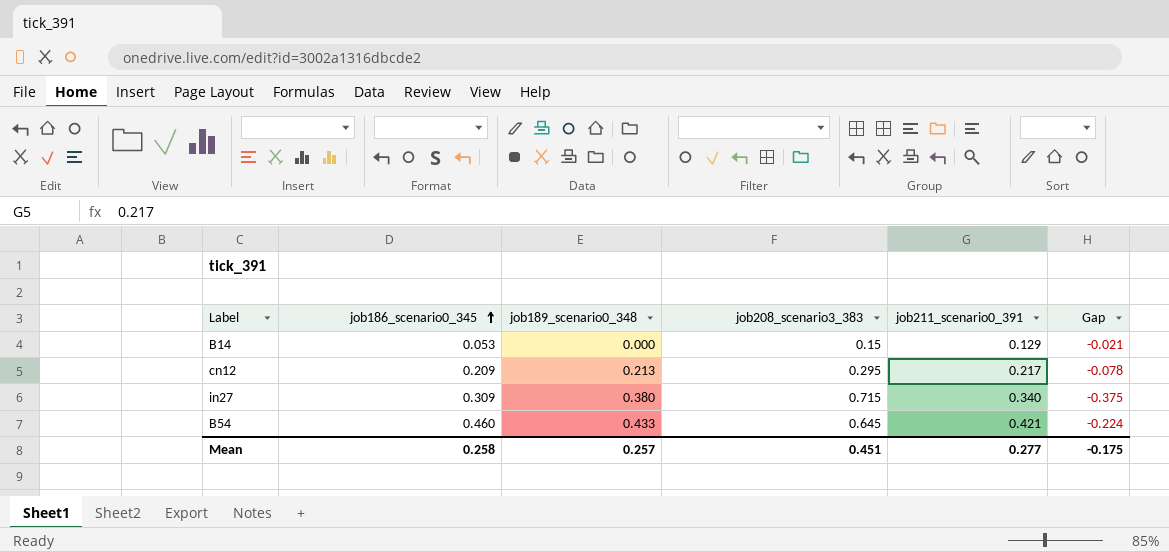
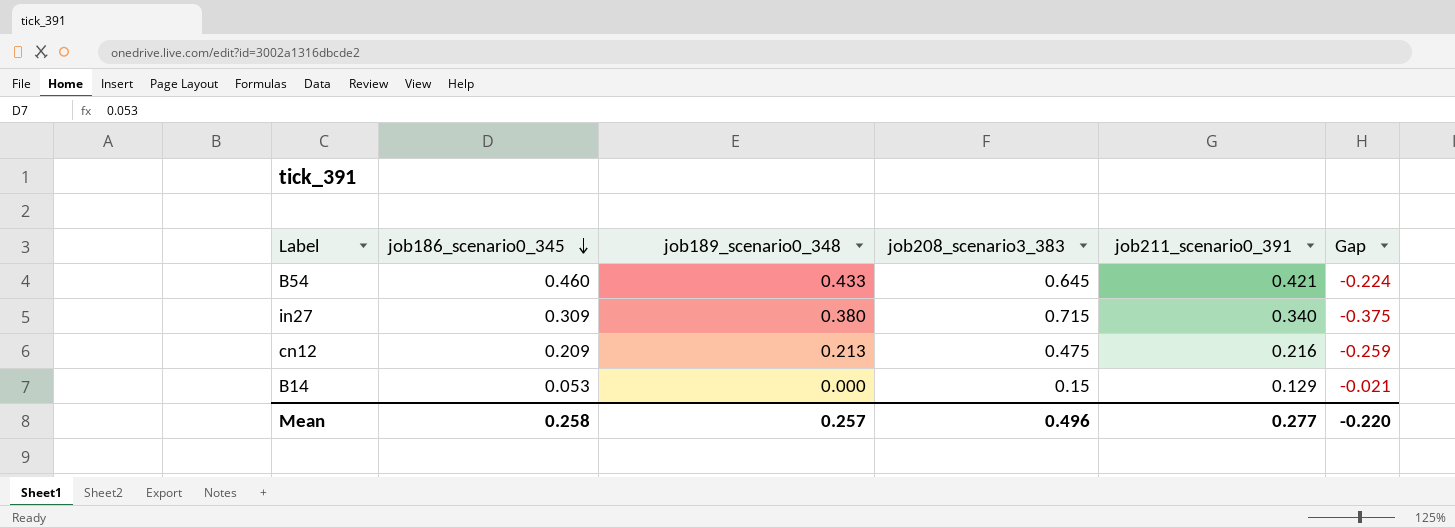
row order: job186_scenario0_345 ascending -> job186_scenario0_345 descending
cn12 | job208_scenario3_383: 0.295 -> 0.475
cn12 | job211_scenario0_391: 0.217 -> 0.216
cn12 | Gap: -0.078 -> -0.259
Mean | job208_scenario3_383: 0.451 -> 0.496
Mean | Gap: -0.175 -> -0.220

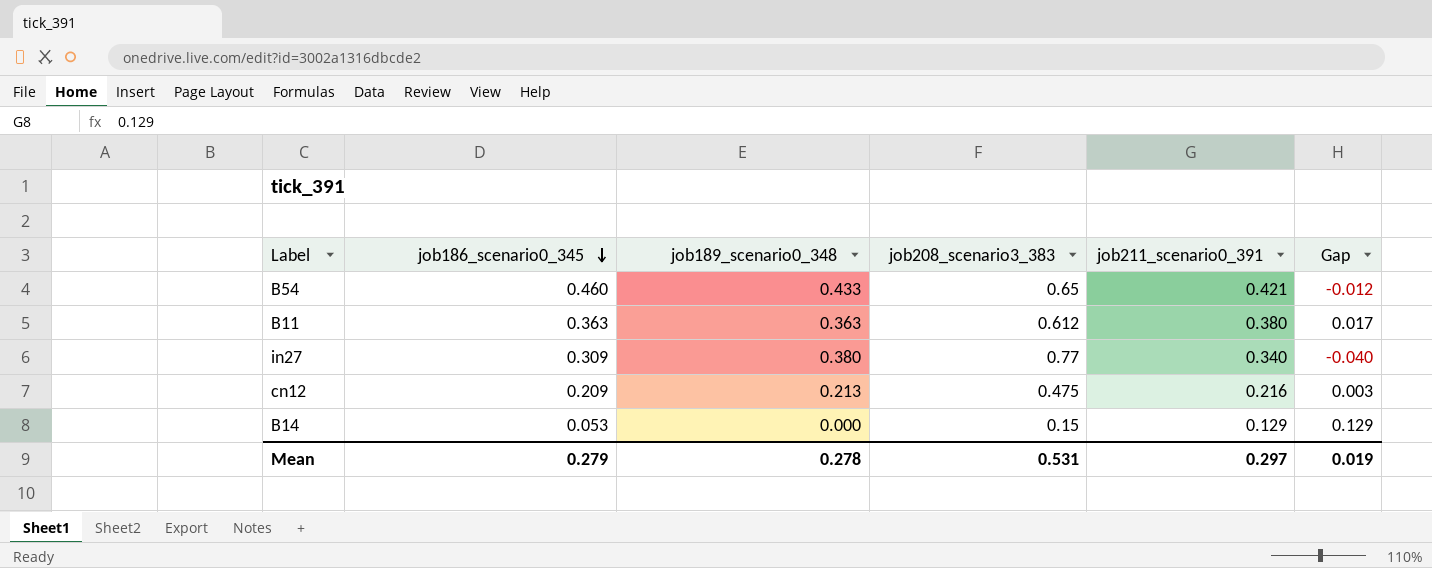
column Gap | formula: [job211_scenario0_391] - [job208_scenario3_383] -> [job211_scenario0_391] - [job189_scenario0_348]
B54 | job208_scenario3_383: 0.645 -> 0.65
row B11: none -> 0.363 | 0.363 | 0.612 | 0.380 | 0.017
in27 | job208_scenario3_383: 0.715 -> 0.77
Mean | job186_scenario0_345: 0.258 -> 0.279
Mean | job189_scenario0_348: 0.257 -> 0.278
Mean | job208_scenario3_383: 0.496 -> 0.531
Mean | job211_scenario0_391: 0.277 -> 0.297
Mean | Gap: -0.220 -> 0.019

